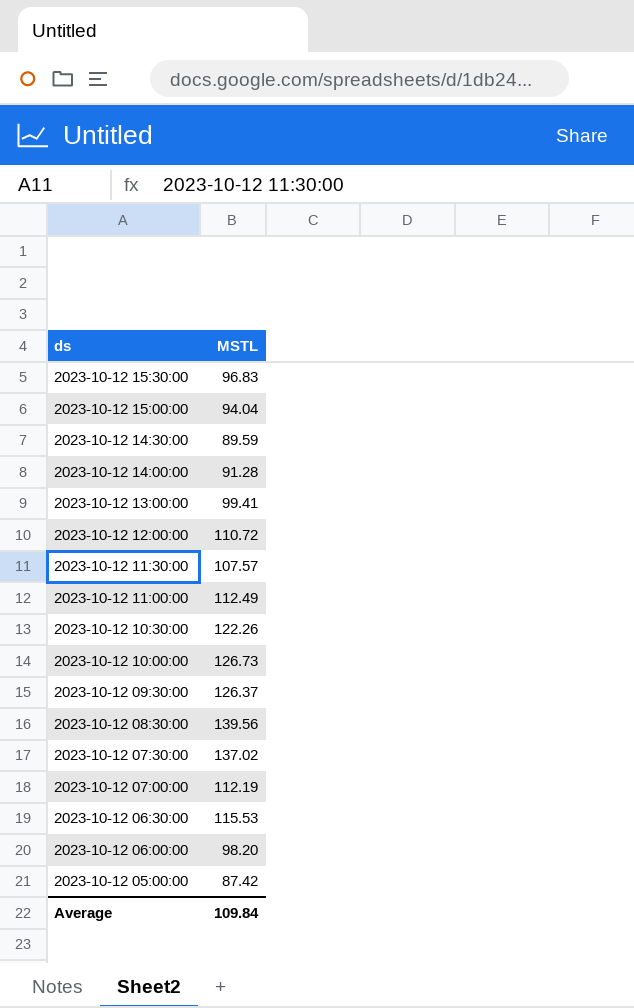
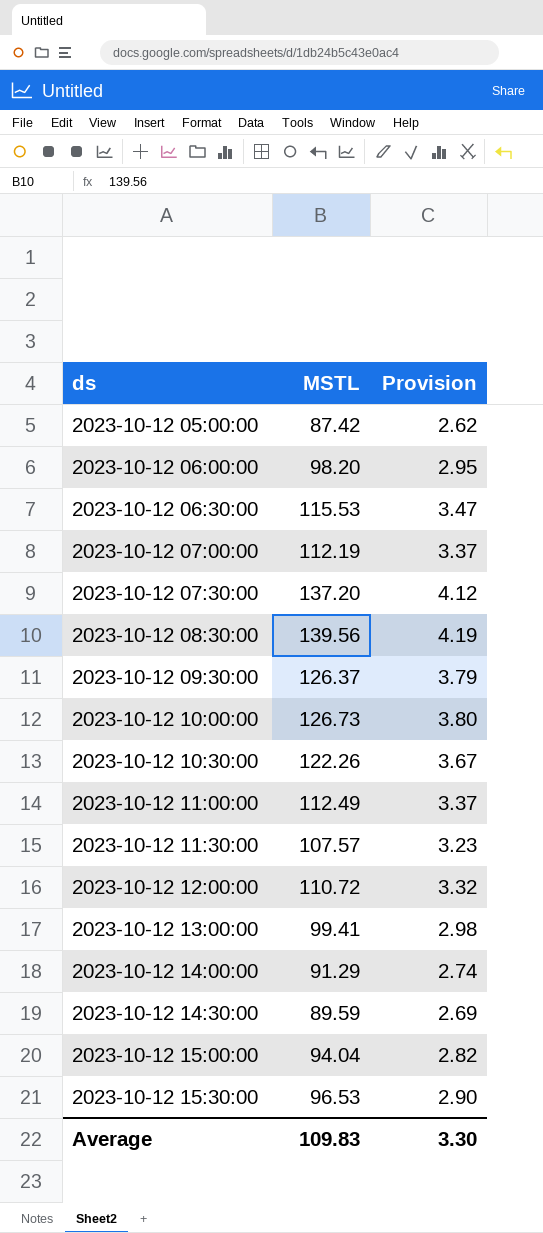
row order: ds descending -> ds ascending
column Provision | formula: none -> [MSTL] * 0.03
2023-10-12 07:30:00 | MSTL: 137.02 -> 137.20
2023-10-12 14:00:00 | MSTL: 91.28 -> 91.29
2023-10-12 15:30:00 | MSTL: 96.83 -> 96.53
Average | MSTL: 109.84 -> 109.83

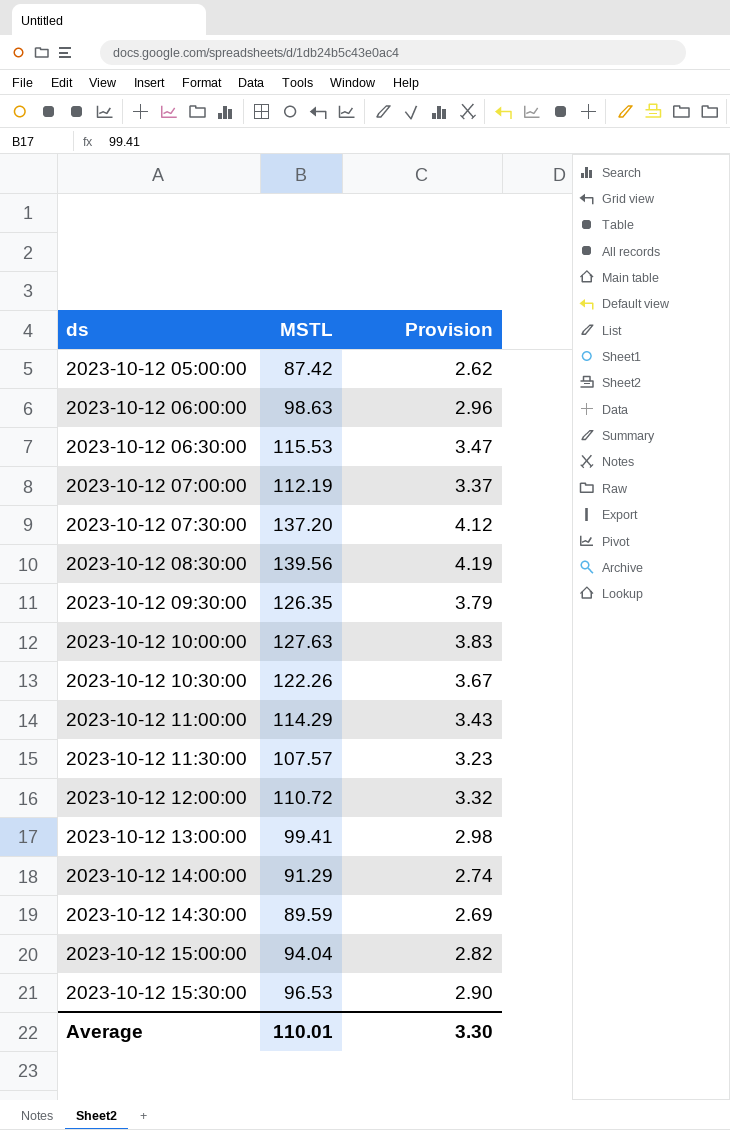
2023-10-12 06:00:00 | MSTL: 98.20 -> 98.63
2023-10-12 06:00:00 | Provision: 2.95 -> 2.96
2023-10-12 09:30:00 | MSTL: 126.37 -> 126.35
2023-10-12 10:00:00 | MSTL: 126.73 -> 127.63
2023-10-12 10:00:00 | Provision: 3.80 -> 3.83
2023-10-12 11:00:00 | MSTL: 112.49 -> 114.29
2023-10-12 11:00:00 | Provision: 3.37 -> 3.43
Average | MSTL: 109.83 -> 110.01

